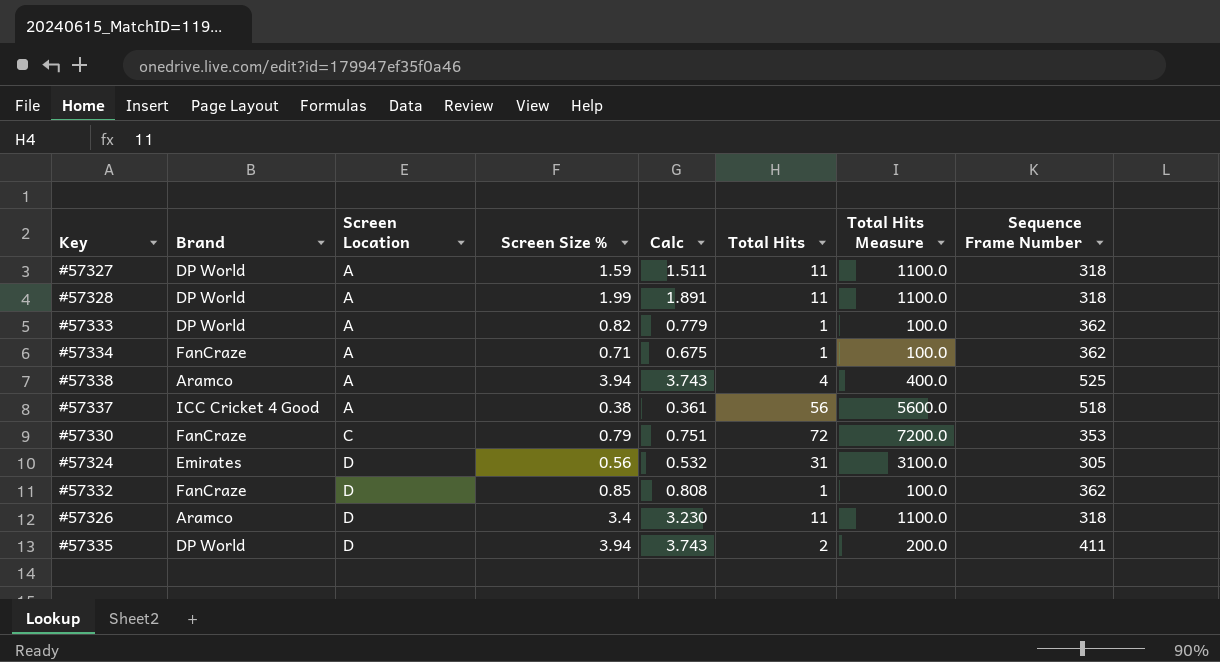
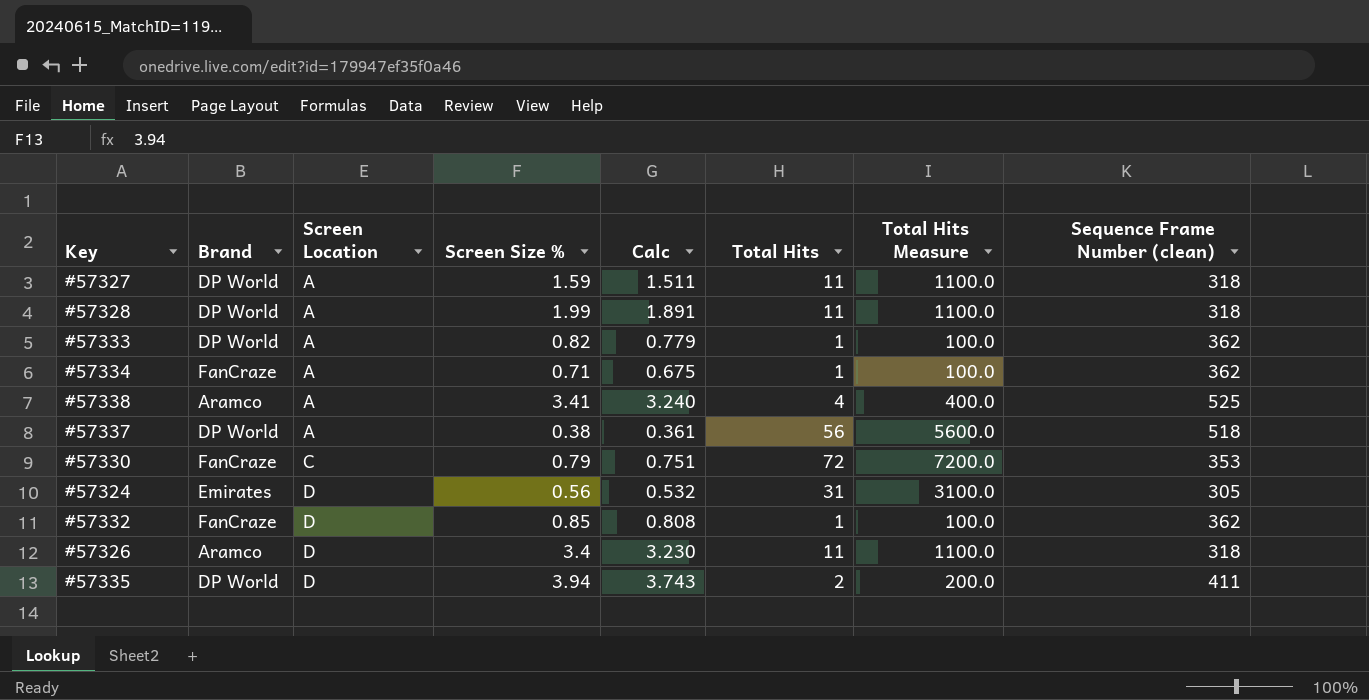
column name: Sequence Frame Number -> Sequence Frame Number (clean)
#57338 | Screen Size %: 3.94 -> 3.41
#57338 | Calc: 3.743 -> 3.240
#57337 | Brand: ICC Cricket 4 Good -> DP World

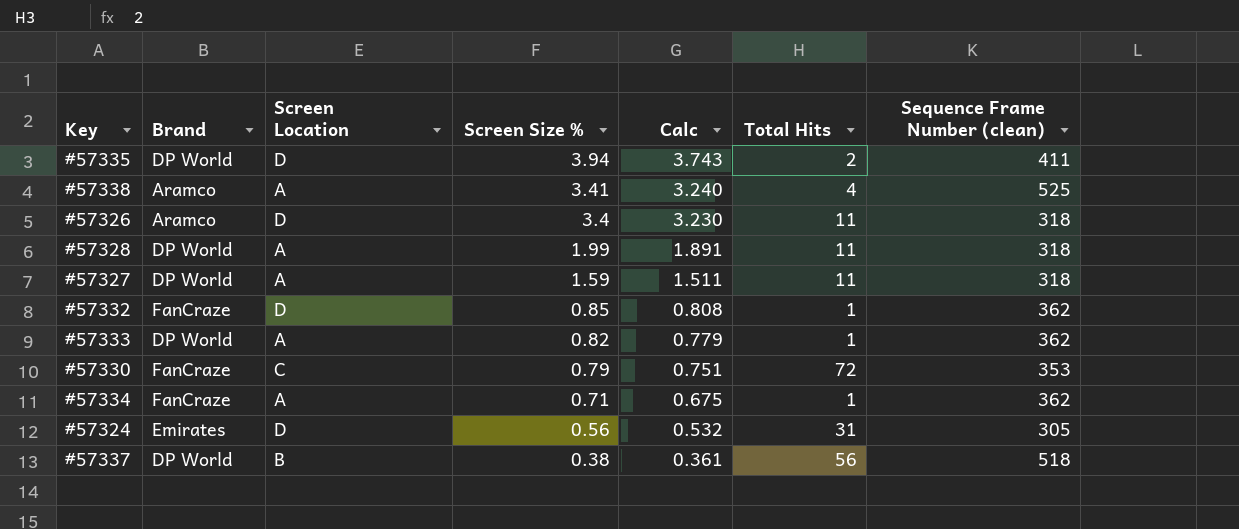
row order: Screen Location ascending -> Screen Size % descending
column Total Hits Measure | formula: [Total Hits] * 100 -> none
#57337 | Screen Location: A -> B

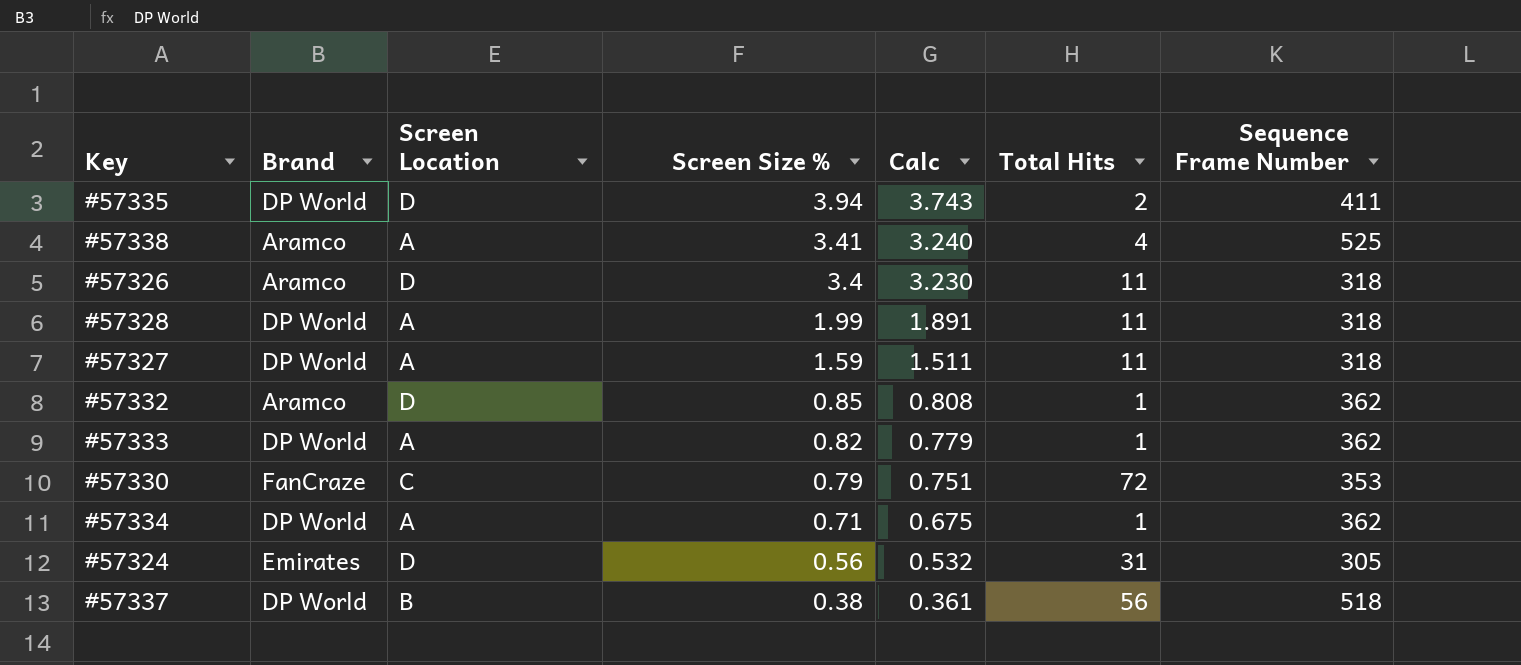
column name: Sequence Frame Number (clean) -> Sequence Frame Number
#57332 | Brand: FanCraze -> Aramco
#57334 | Brand: FanCraze -> DP World

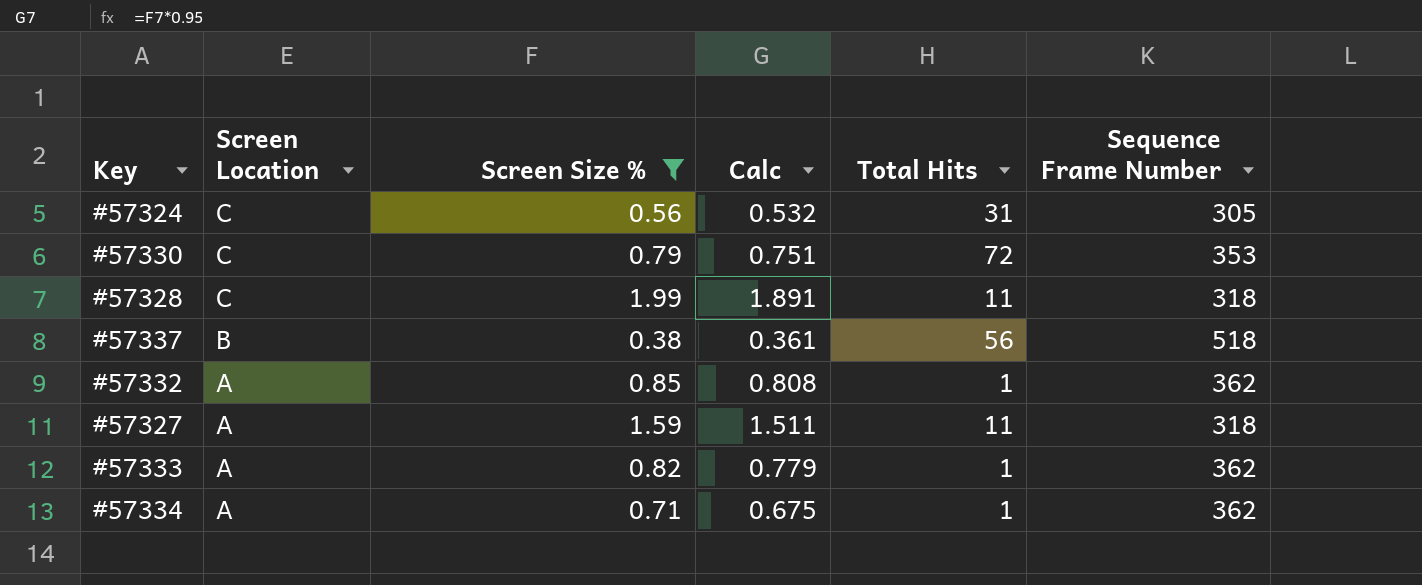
filter: none -> Screen Size % <= 1.99
row order: Screen Size % descending -> Screen Location descending
column Brand | position: 2 -> none
#57324 | Screen Location: D -> C
#57328 | Screen Location: A -> C
#57332 | Screen Location: D -> A

